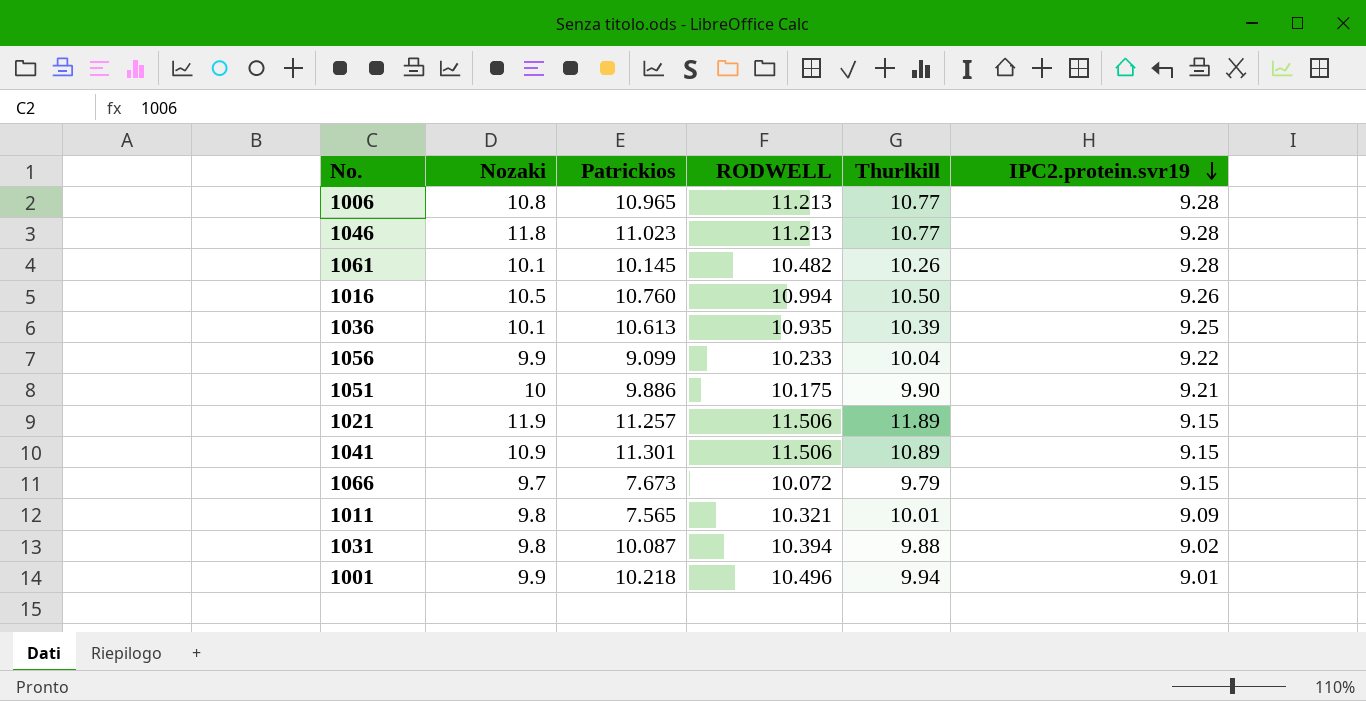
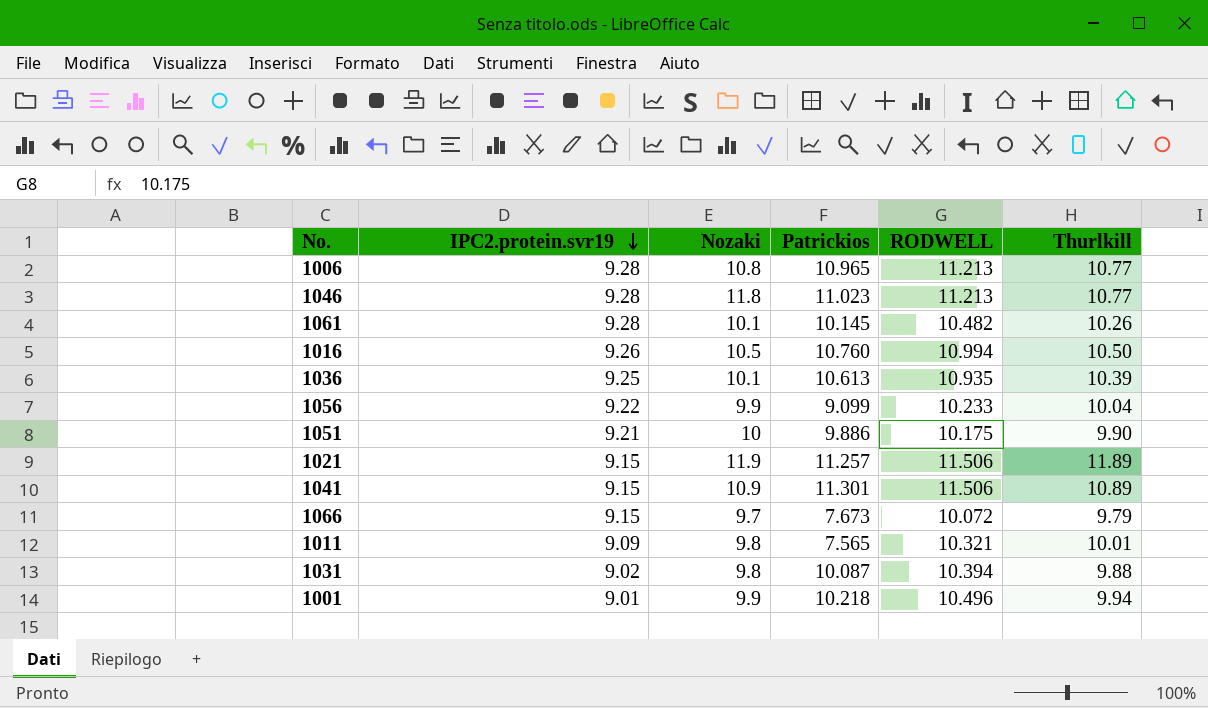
column IPC2.protein.svr19 | position: 6 -> 2

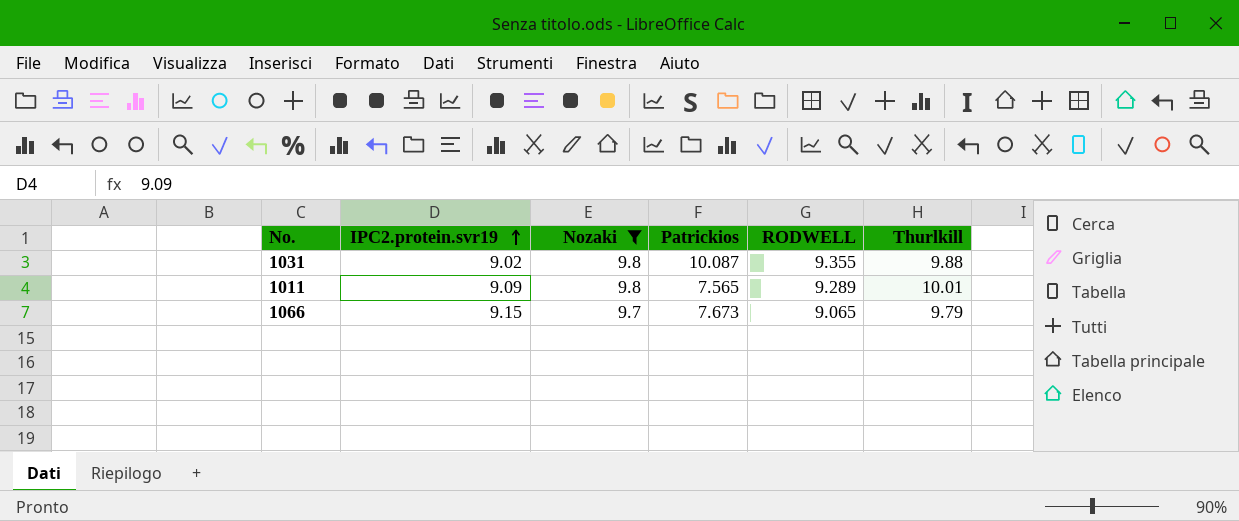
filter: none -> Nozaki <= 9.8
row order: IPC2.protein.svr19 descending -> IPC2.protein.svr19 ascending
1031 | RODWELL: 10.394 -> 9.355
1011 | RODWELL: 10.321 -> 9.289
1066 | RODWELL: 10.072 -> 9.065

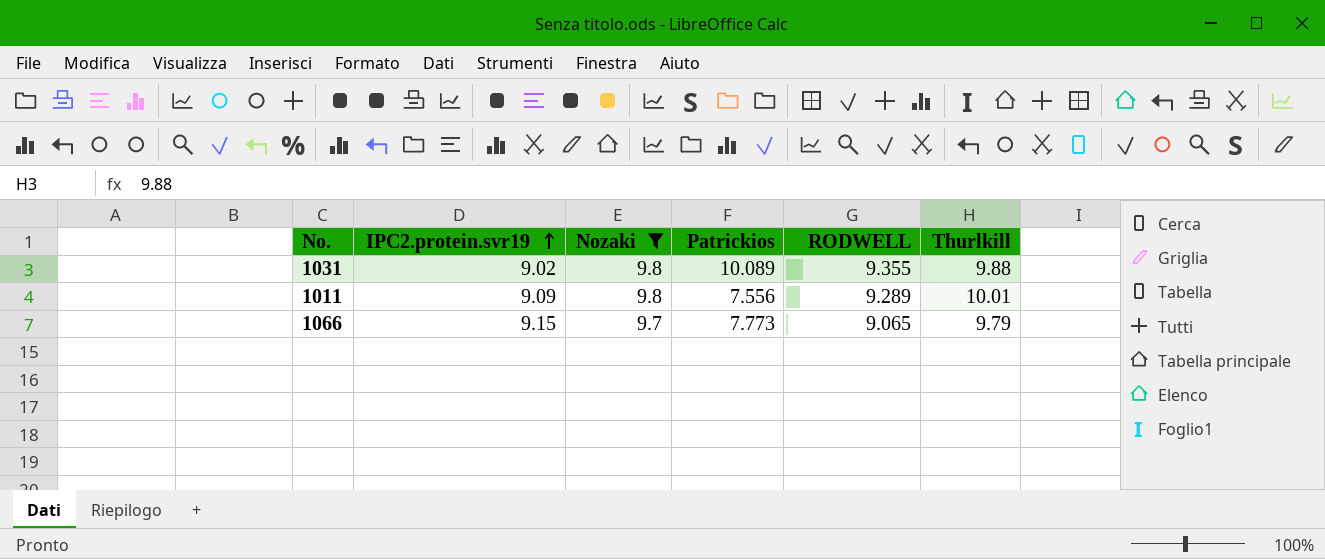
1031 | Patrickios: 10.087 -> 10.089
1011 | Patrickios: 7.565 -> 7.556
1066 | Patrickios: 7.673 -> 7.773

